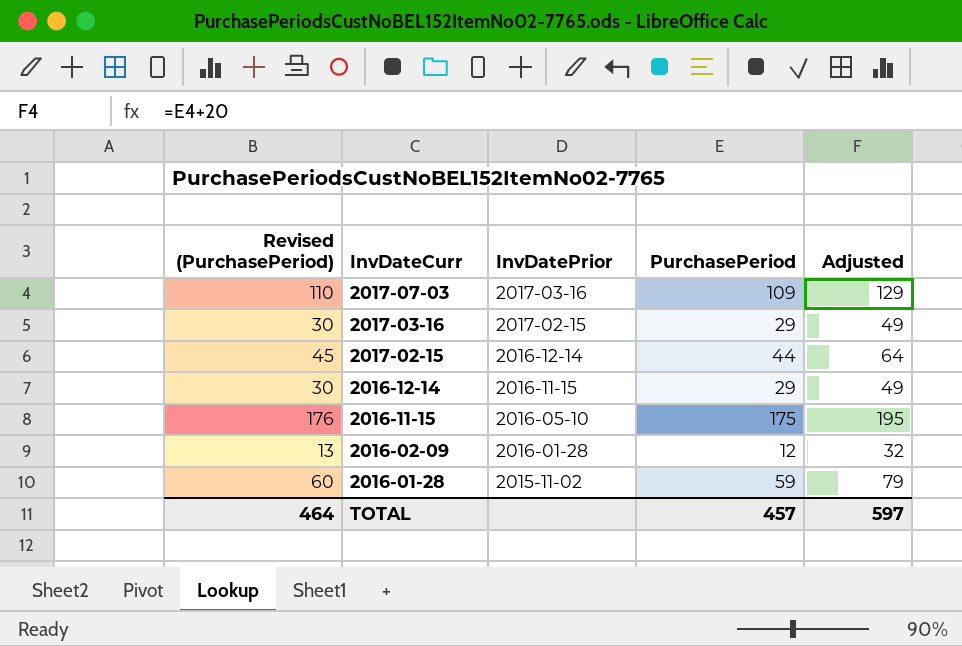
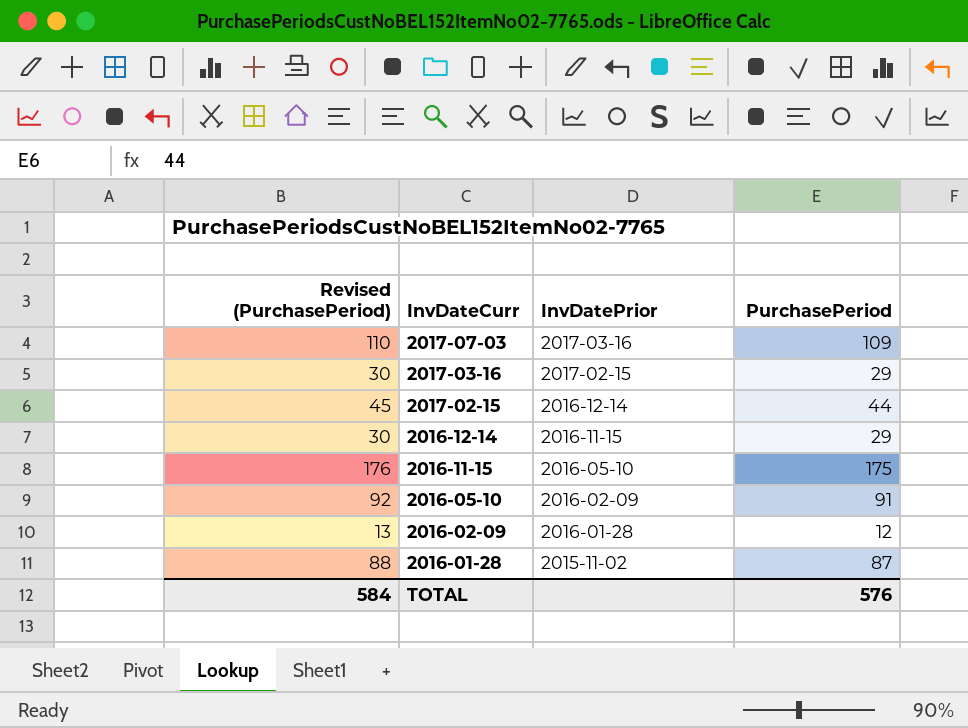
column Adjusted | formula: [PurchasePeriod] + 20 -> none
row 2016-05-10: none -> 92 | 2016-02-09 | 91
2016-01-28 | Revised (PurchasePeriod): 60 -> 88
2016-01-28 | PurchasePeriod: 59 -> 87
TOTAL | Revised (PurchasePeriod): 464 -> 584
TOTAL | PurchasePeriod: 457 -> 576

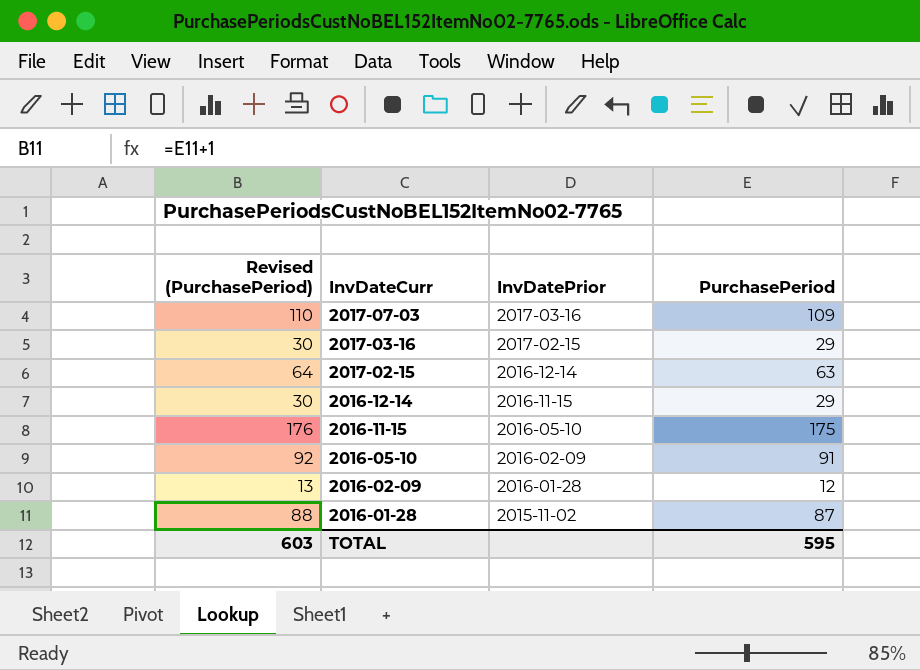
2017-02-15 | Revised (PurchasePeriod): 45 -> 64
2017-02-15 | PurchasePeriod: 44 -> 63
TOTAL | Revised (PurchasePeriod): 584 -> 603
TOTAL | PurchasePeriod: 576 -> 595

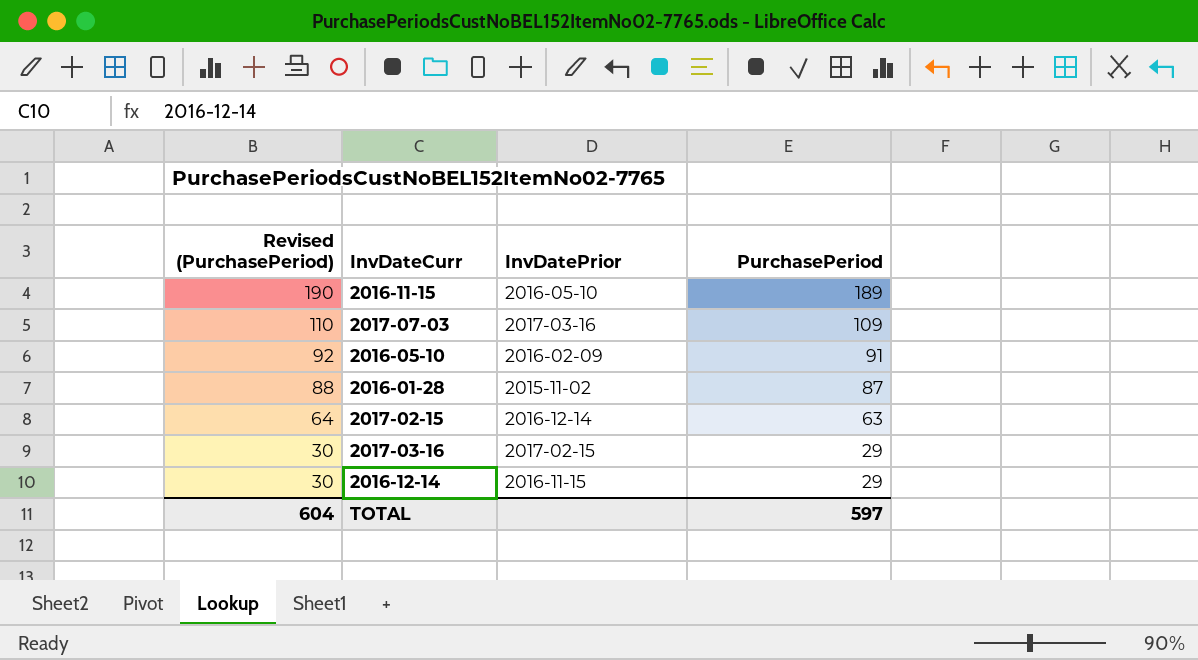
row order: InvDateCurr descending -> Revised (PurchasePeriod) descending
row 2016-02-09: 13 | 2016-01-28 | 12 -> none
2016-11-15 | Revised (PurchasePeriod): 176 -> 190
2016-11-15 | PurchasePeriod: 175 -> 189
TOTAL | Revised (PurchasePeriod): 603 -> 604
TOTAL | PurchasePeriod: 595 -> 597

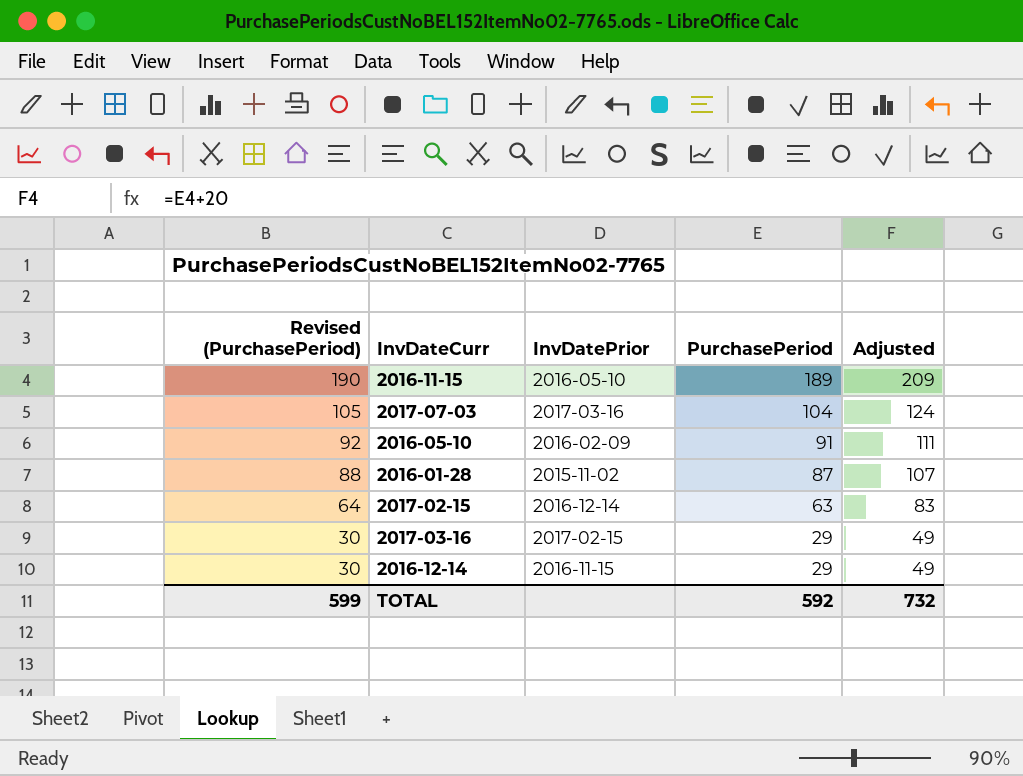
column Adjusted | formula: none -> [PurchasePeriod] + 20
2017-07-03 | Revised (PurchasePeriod): 110 -> 105
2017-07-03 | PurchasePeriod: 109 -> 104
TOTAL | Revised (PurchasePeriod): 604 -> 599
TOTAL | PurchasePeriod: 597 -> 592

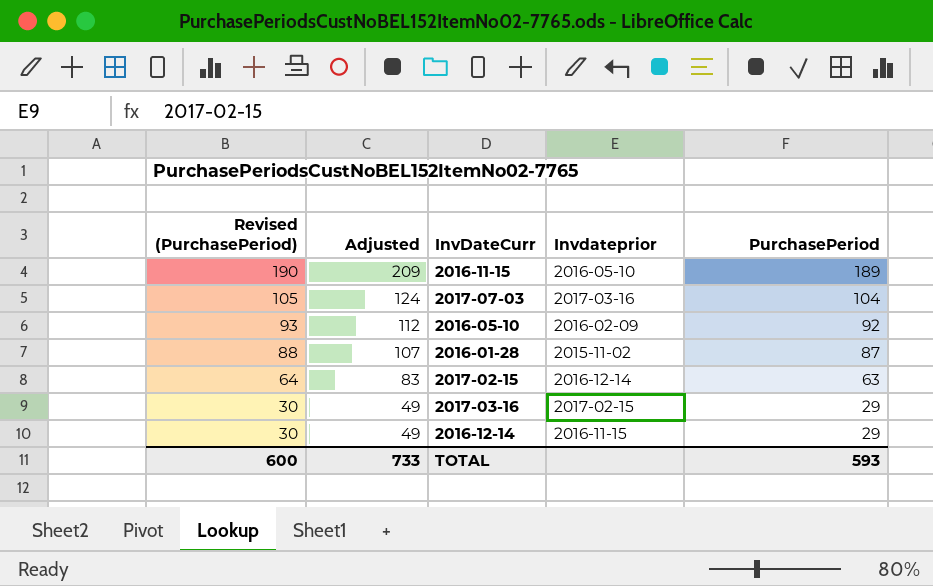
column Adjusted | position: 5 -> 2
column name: InvDatePrior -> Invdateprior
2016-05-10 | Revised (PurchasePeriod): 92 -> 93
2016-05-10 | Adjusted: 111 -> 112
2016-05-10 | PurchasePeriod: 91 -> 92
TOTAL | Revised (PurchasePeriod): 599 -> 600
TOTAL | Adjusted: 732 -> 733
TOTAL | PurchasePeriod: 592 -> 593

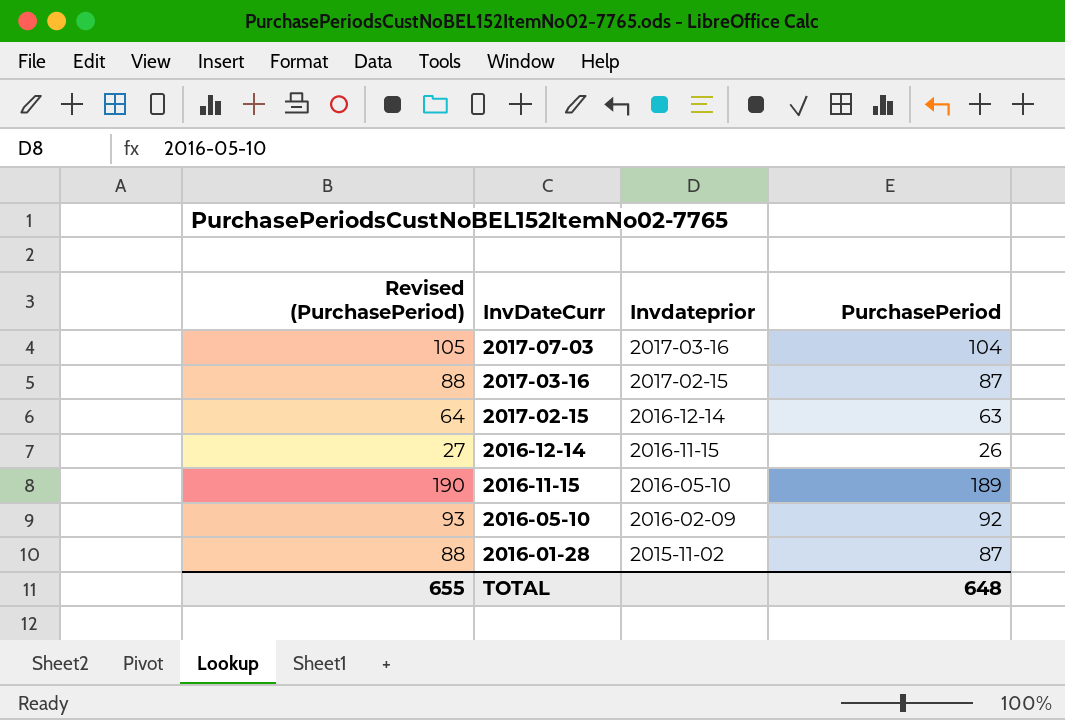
row order: Revised (PurchasePeriod) descending -> InvDateCurr descending
column Adjusted | formula: [PurchasePeriod] + 20 -> none
2017-03-16 | Revised (PurchasePeriod): 30 -> 88
2017-03-16 | PurchasePeriod: 29 -> 87
2016-12-14 | Revised (PurchasePeriod): 30 -> 27
2016-12-14 | PurchasePeriod: 29 -> 26
TOTAL | Revised (PurchasePeriod): 600 -> 655
TOTAL | PurchasePeriod: 593 -> 648

